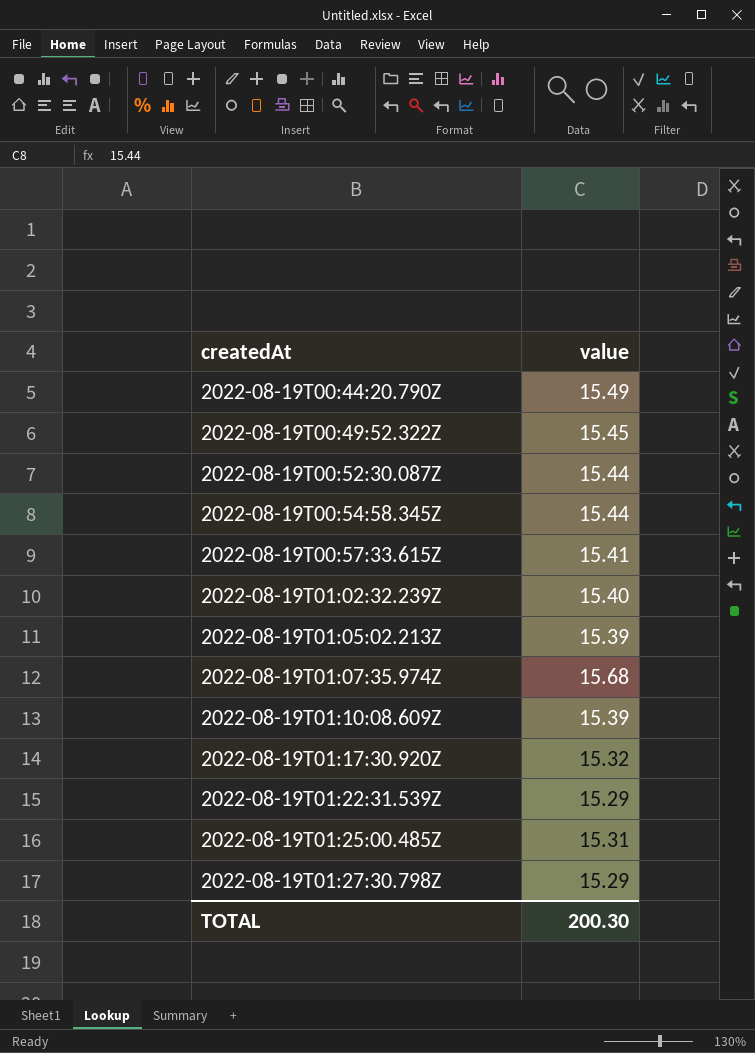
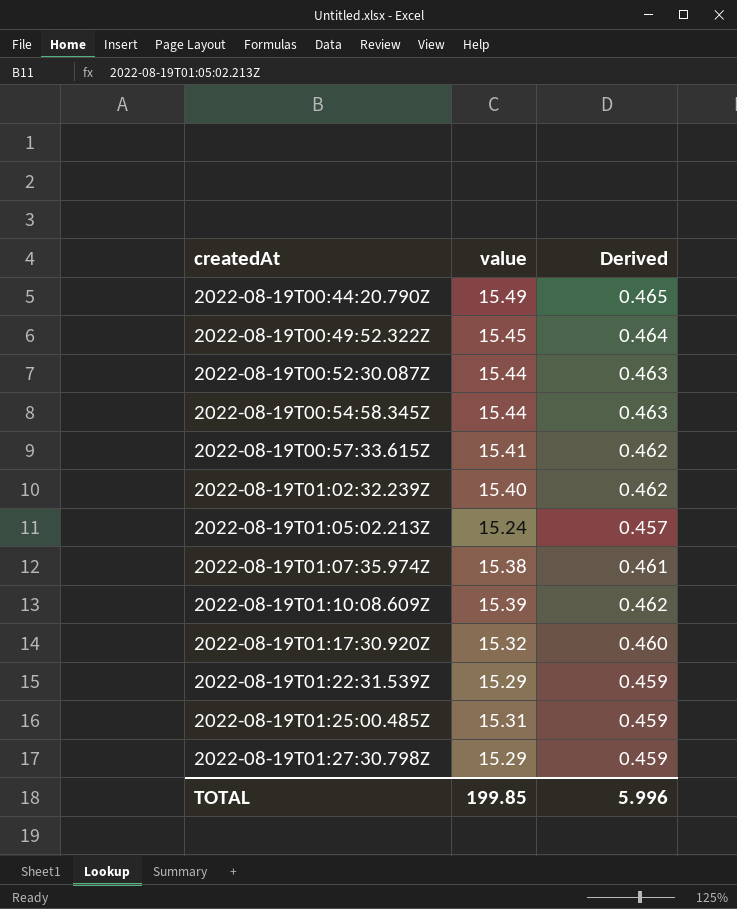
column Derived | formula: none -> [value] * 0.03
2022-08-19T01:05:02.213Z | value: 15.39 -> 15.24
2022-08-19T01:07:35.974Z | value: 15.68 -> 15.38
TOTAL | value: 200.30 -> 199.85

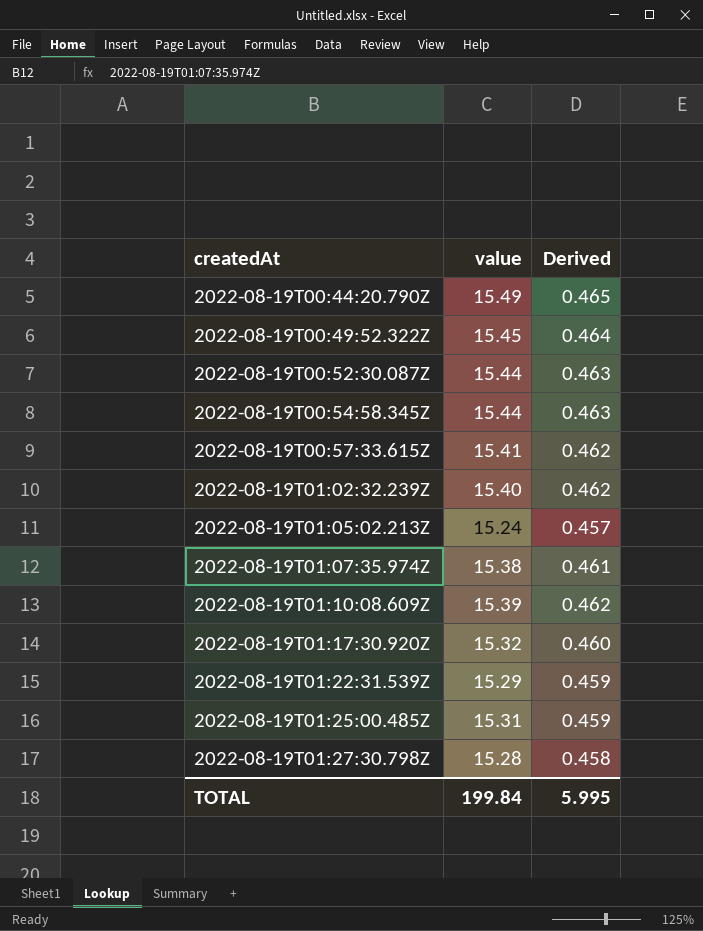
2022-08-19T01:27:30.798Z | value: 15.29 -> 15.28
2022-08-19T01:27:30.798Z | Derived: 0.459 -> 0.458
TOTAL | value: 199.85 -> 199.84
TOTAL | Derived: 5.996 -> 5.995

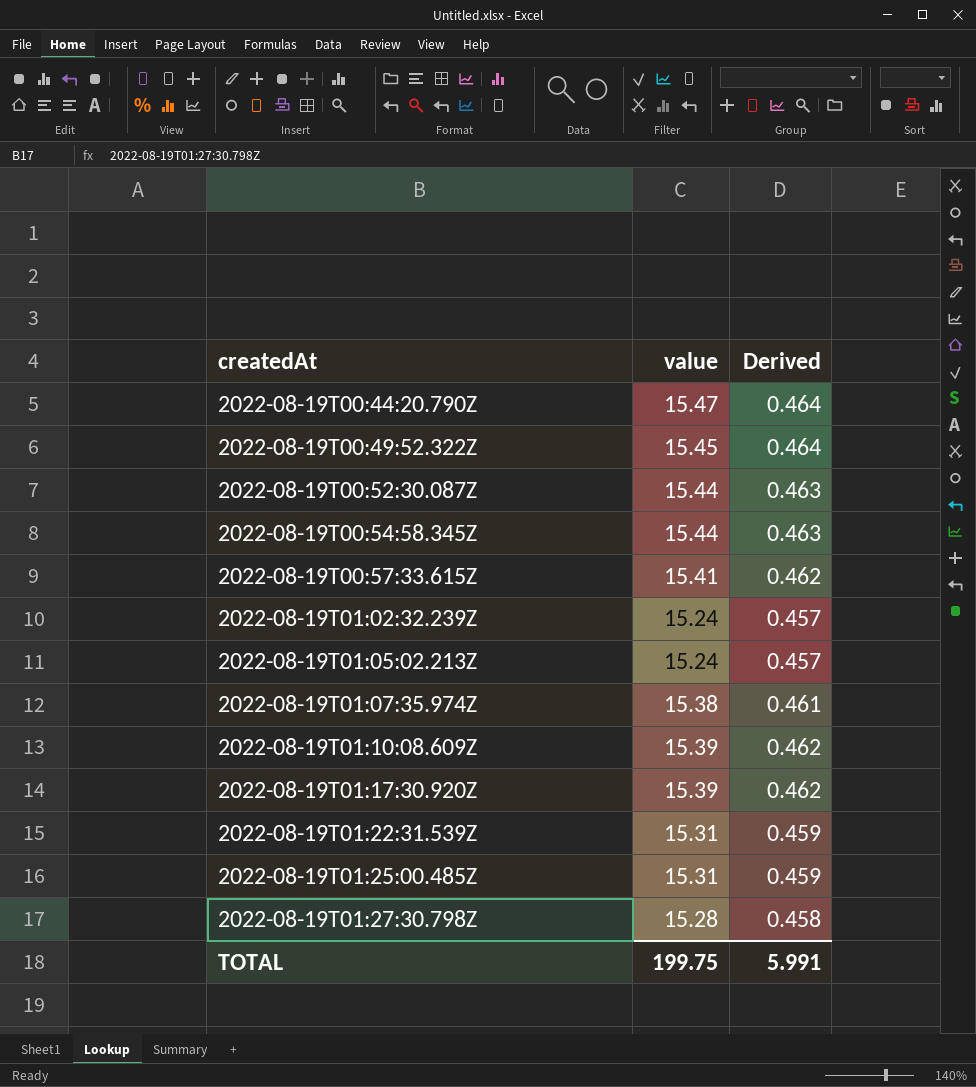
2022-08-19T00:44:20.790Z | value: 15.49 -> 15.47
2022-08-19T00:44:20.790Z | Derived: 0.465 -> 0.464
2022-08-19T01:02:32.239Z | value: 15.40 -> 15.24
2022-08-19T01:02:32.239Z | Derived: 0.462 -> 0.457
2022-08-19T01:17:30.920Z | value: 15.32 -> 15.39
2022-08-19T01:17:30.920Z | Derived: 0.460 -> 0.462
2022-08-19T01:22:31.539Z | value: 15.29 -> 15.31
TOTAL | value: 199.84 -> 199.75
TOTAL | Derived: 5.995 -> 5.991

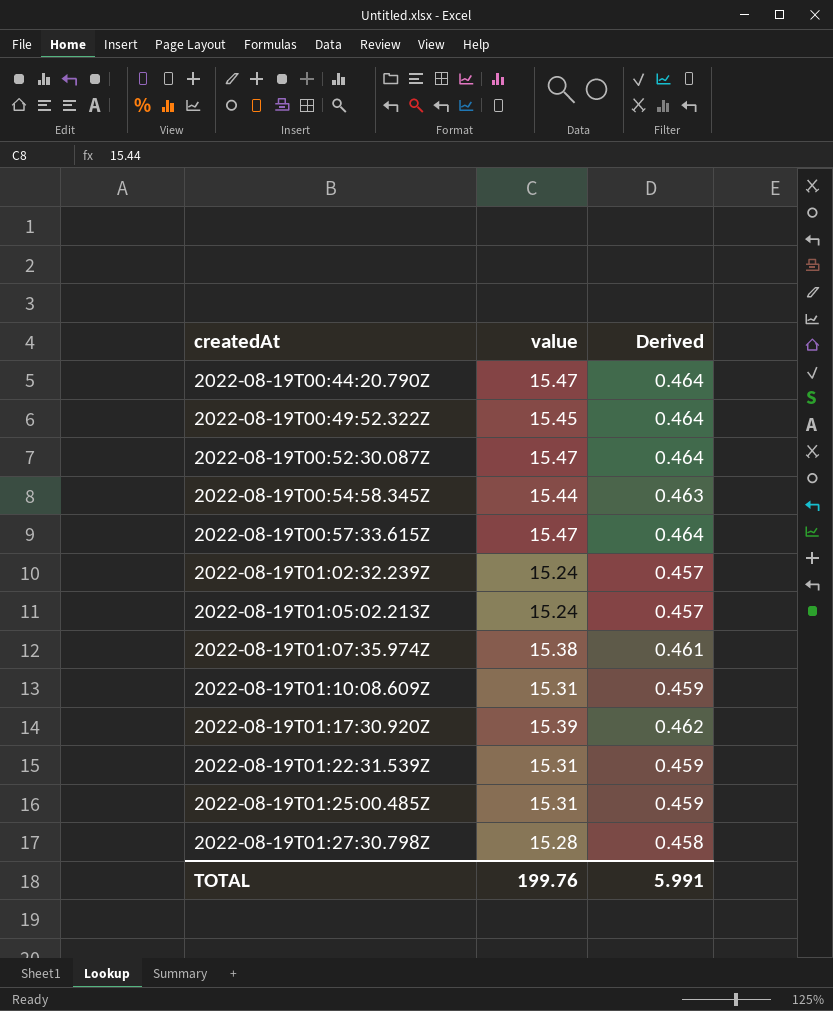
2022-08-19T00:52:30.087Z | value: 15.44 -> 15.47
2022-08-19T00:52:30.087Z | Derived: 0.463 -> 0.464
2022-08-19T00:57:33.615Z | value: 15.41 -> 15.47
2022-08-19T00:57:33.615Z | Derived: 0.462 -> 0.464
2022-08-19T01:10:08.609Z | value: 15.39 -> 15.31
2022-08-19T01:10:08.609Z | Derived: 0.462 -> 0.459
TOTAL | value: 199.75 -> 199.76

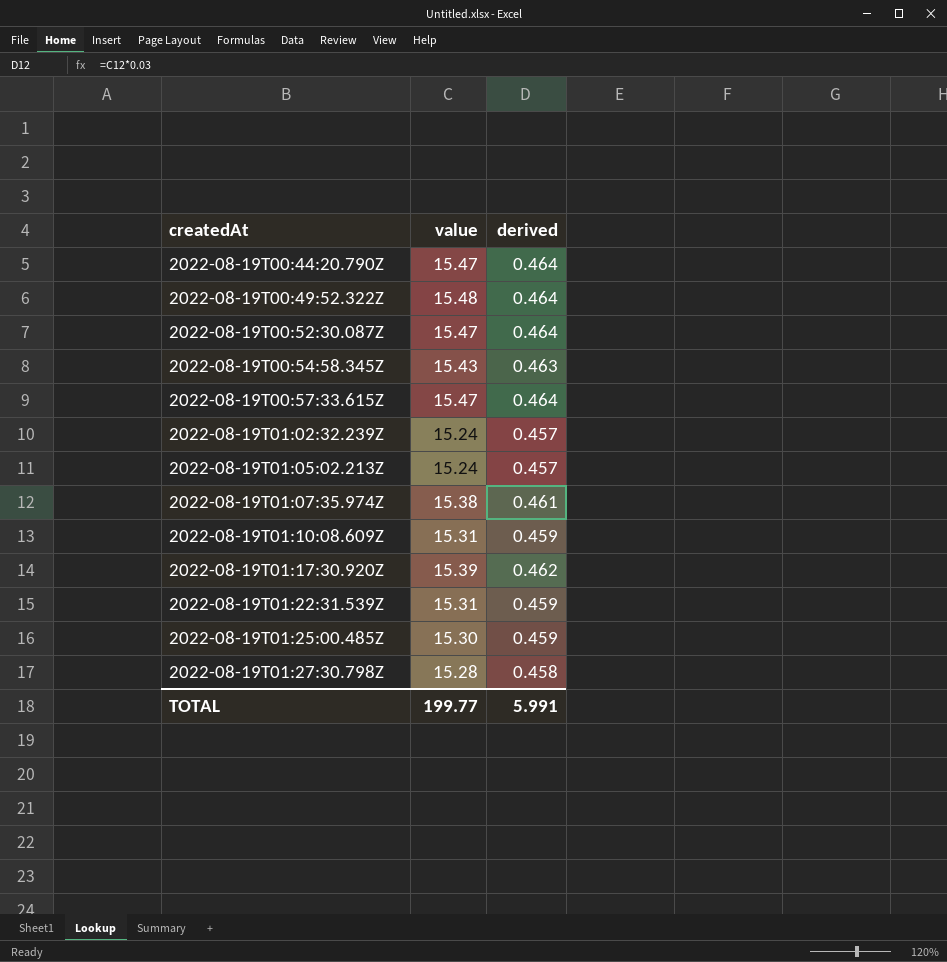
column name: Derived -> derived
2022-08-19T00:49:52.322Z | value: 15.45 -> 15.48
2022-08-19T00:54:58.345Z | value: 15.44 -> 15.43
2022-08-19T01:25:00.485Z | value: 15.31 -> 15.30
TOTAL | value: 199.76 -> 199.77

